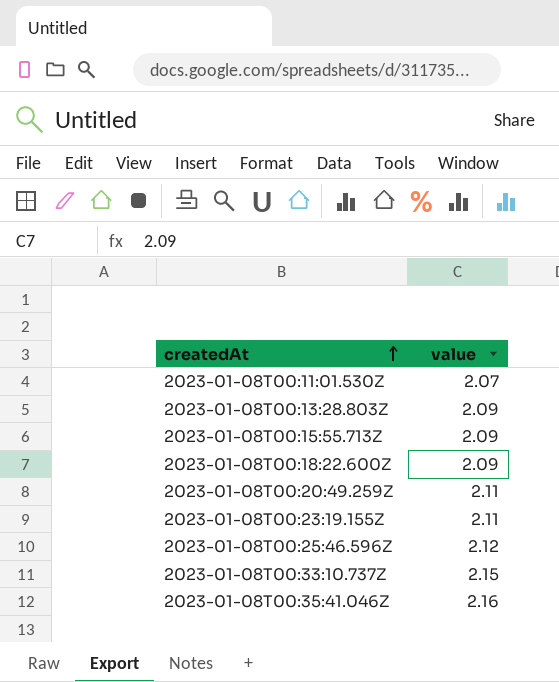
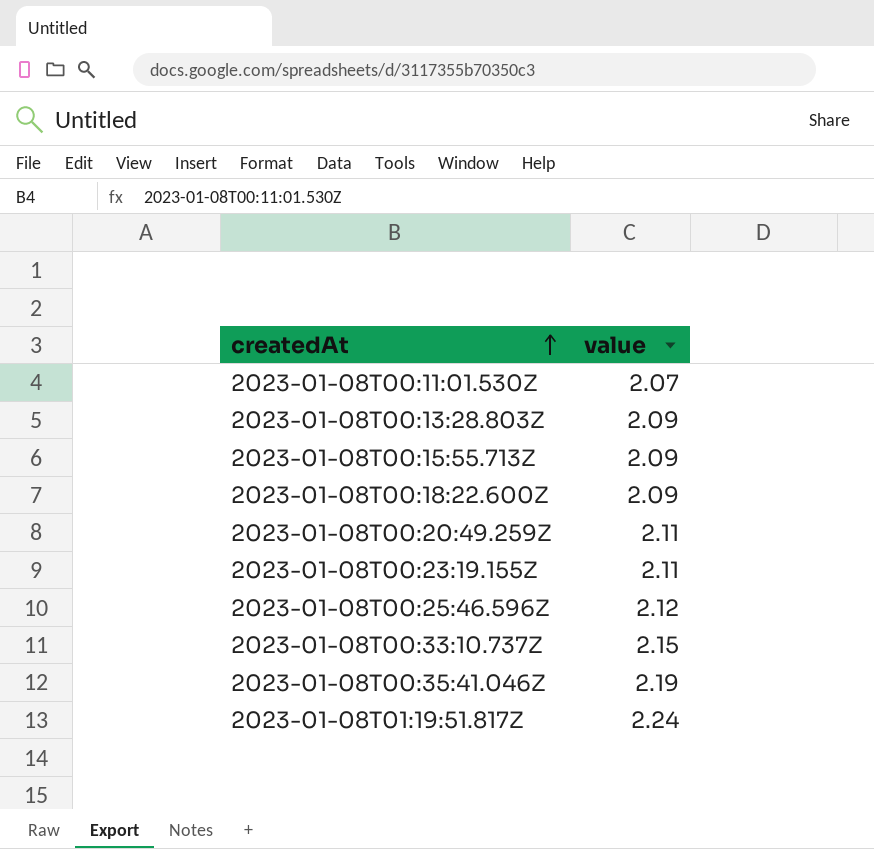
2023-01-08T00:35:41.046Z | value: 2.16 -> 2.19
row 2023-01-08T01:19:51.817Z: none -> 2.24

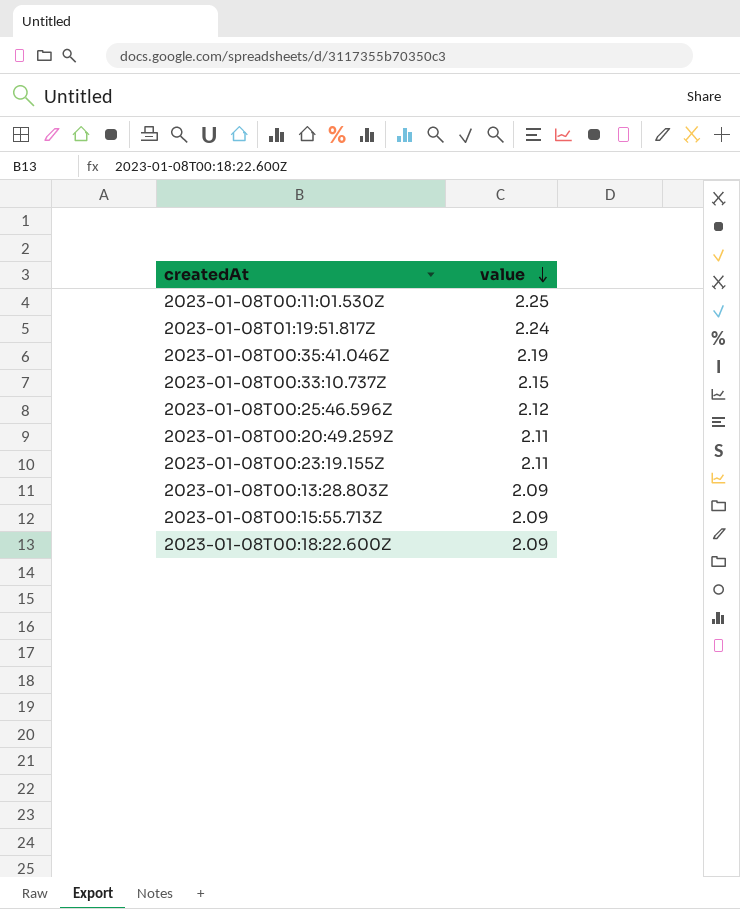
row order: createdAt ascending -> value descending
2023-01-08T00:11:01.530Z | value: 2.07 -> 2.25

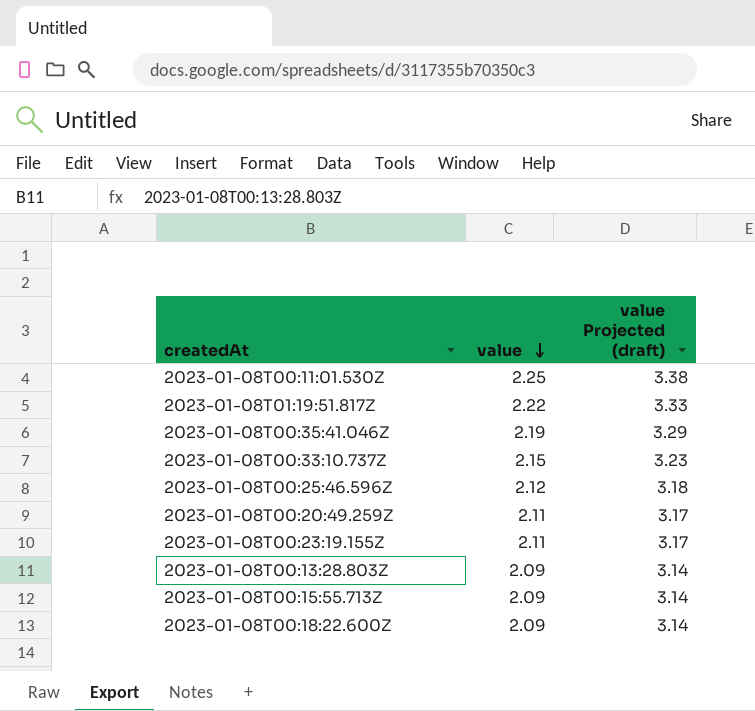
column value Projected (draft) | formula: none -> [value] * 1.5
2023-01-08T01:19:51.817Z | value: 2.24 -> 2.22

